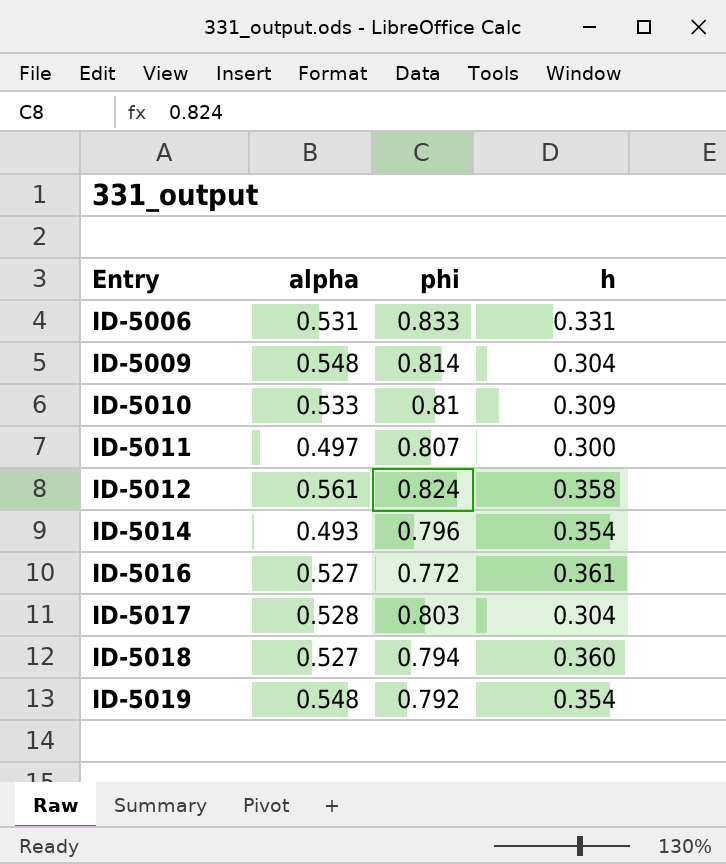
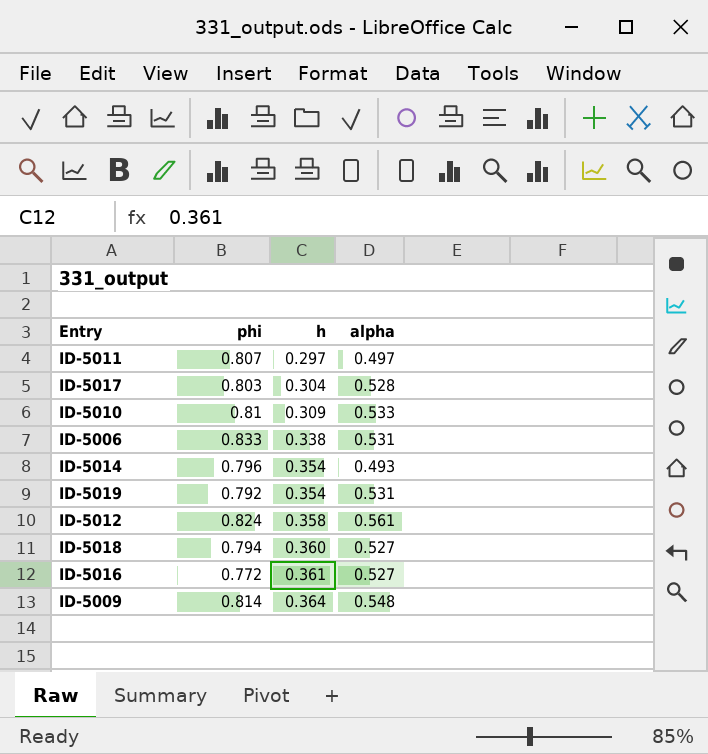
row order: Entry ascending -> h ascending
column alpha | position: 2 -> 4
ID-5011 | h: 0.300 -> 0.297
ID-5006 | h: 0.331 -> 0.338
ID-5019 | alpha: 0.548 -> 0.531
ID-5009 | h: 0.304 -> 0.364

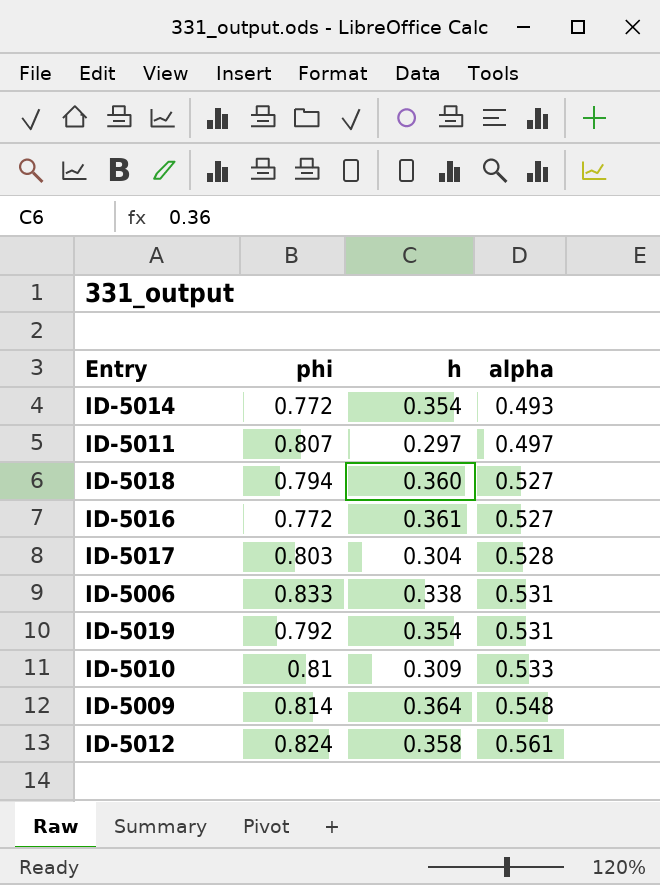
row order: h ascending -> alpha ascending
ID-5014 | phi: 0.796 -> 0.772

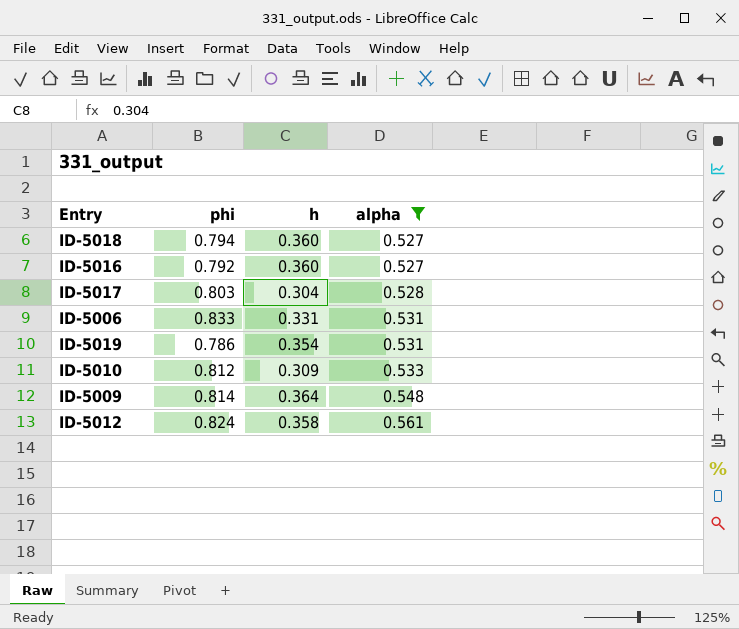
filter: none -> alpha >= 0.527
ID-5016 | phi: 0.772 -> 0.792
ID-5016 | h: 0.361 -> 0.360
ID-5006 | h: 0.338 -> 0.331
ID-5019 | phi: 0.792 -> 0.786
ID-5010 | phi: 0.81 -> 0.812

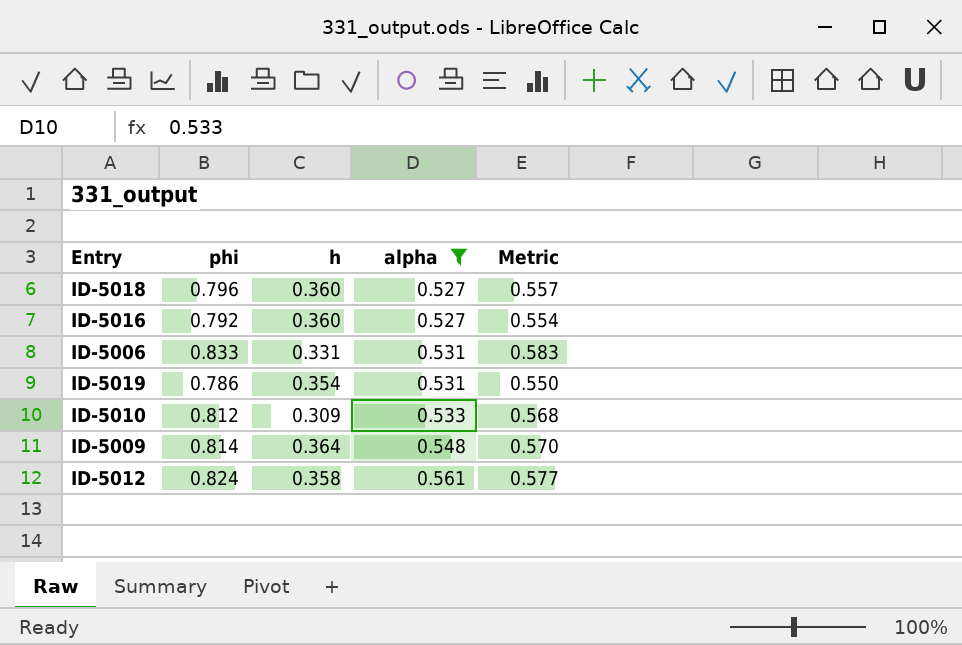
column Metric | formula: none -> [phi] * 0.7
row ID-5017: 0.803 | 0.304 | 0.528 -> none
ID-5018 | phi: 0.794 -> 0.796

